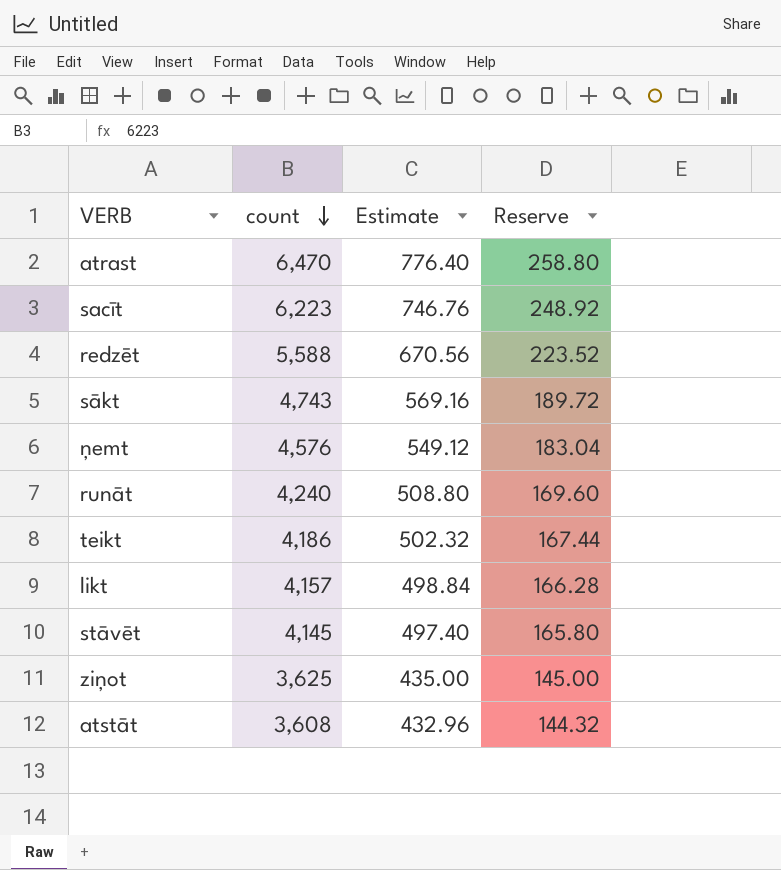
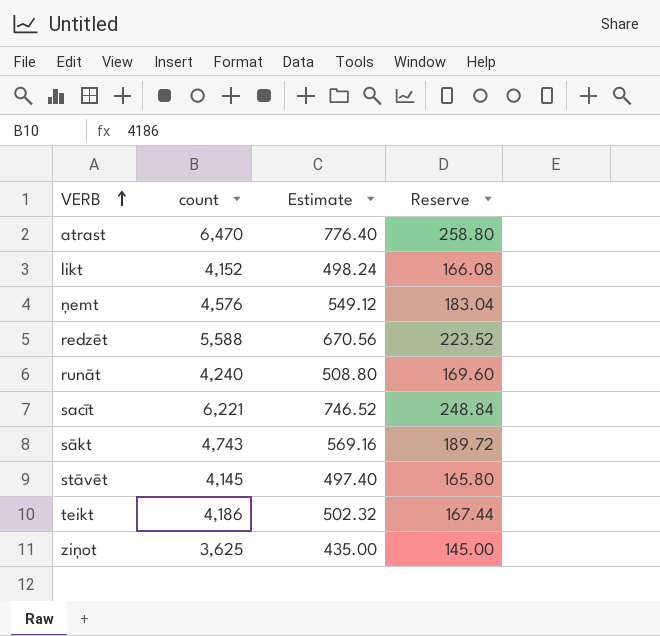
row order: count descending -> VERB ascending
row atstāt: 3,608 | 432.96 | 144.32 -> none
likt | count: 4,157 -> 4,152
likt | Estimate: 498.84 -> 498.24
likt | Reserve: 166.28 -> 166.08
sacīt | count: 6,223 -> 6,221
sacīt | Estimate: 746.76 -> 746.52
sacīt | Reserve: 248.92 -> 248.84

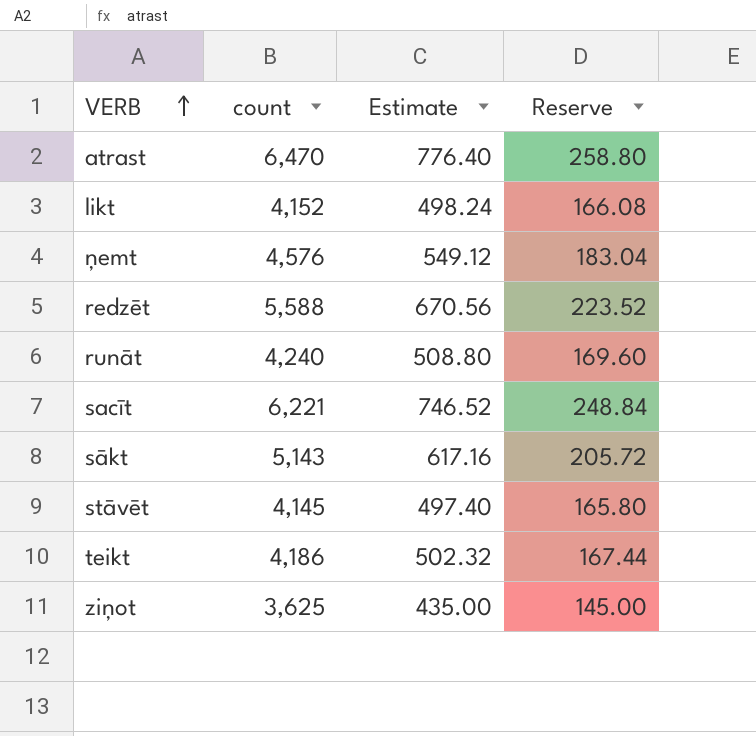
sākt | count: 4,743 -> 5,143
sākt | Estimate: 569.16 -> 617.16
sākt | Reserve: 189.72 -> 205.72

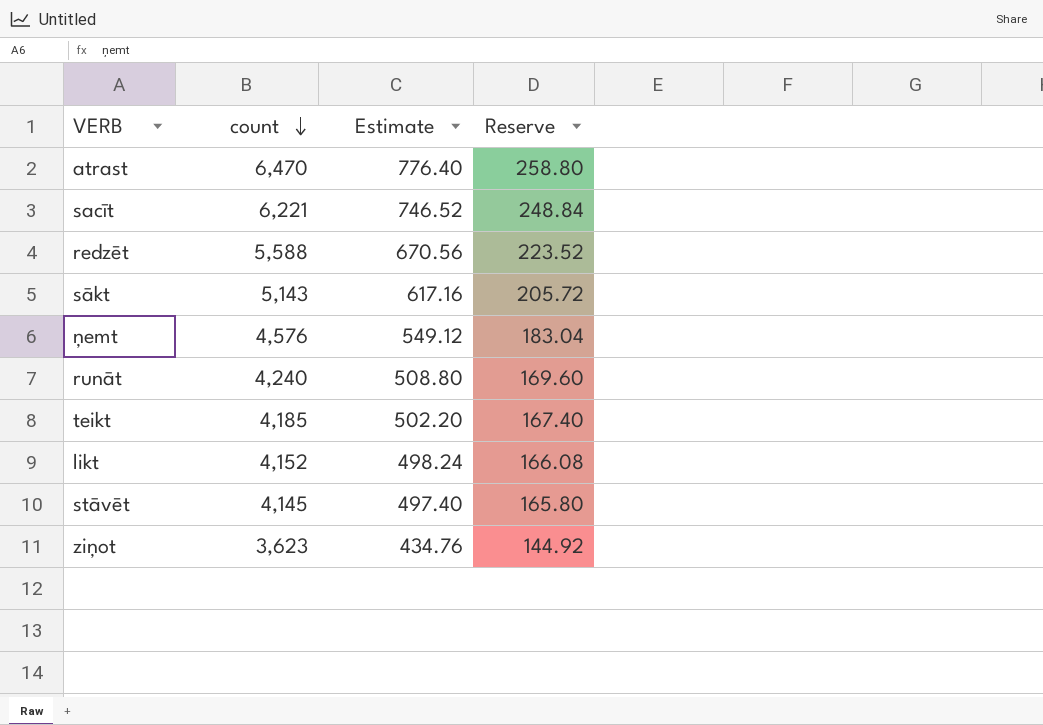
row order: VERB ascending -> count descending
teikt | count: 4,186 -> 4,185
teikt | Estimate: 502.32 -> 502.20
teikt | Reserve: 167.44 -> 167.40
ziņot | count: 3,625 -> 3,623
ziņot | Estimate: 435.00 -> 434.76
ziņot | Reserve: 145.00 -> 144.92

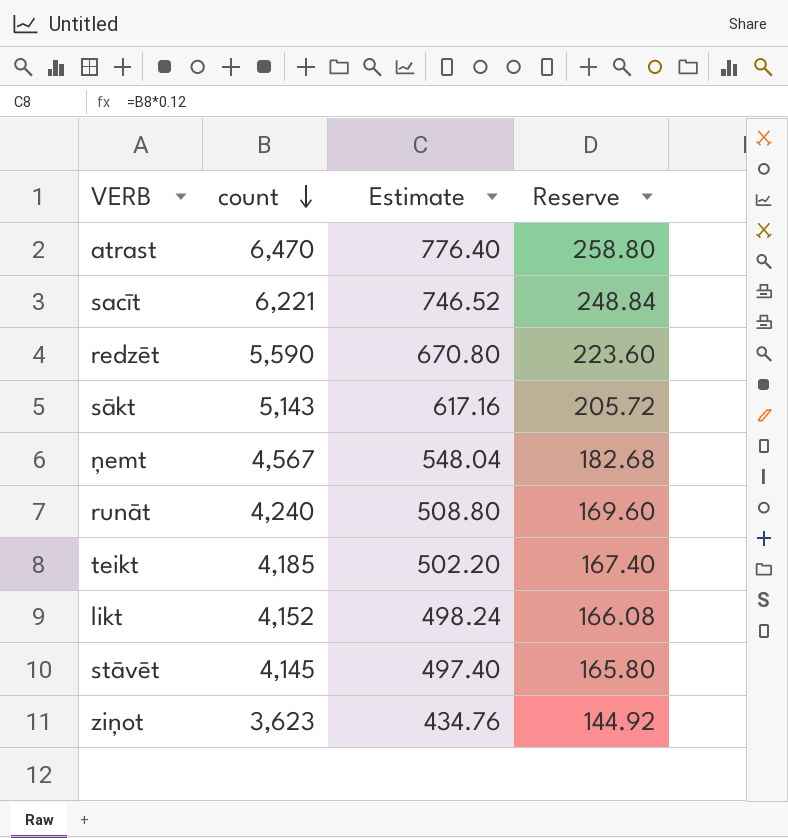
redzēt | count: 5,588 -> 5,590
redzēt | Estimate: 670.56 -> 670.80
redzēt | Reserve: 223.52 -> 223.60
ņemt | count: 4,576 -> 4,567
ņemt | Estimate: 549.12 -> 548.04
ņemt | Reserve: 183.04 -> 182.68

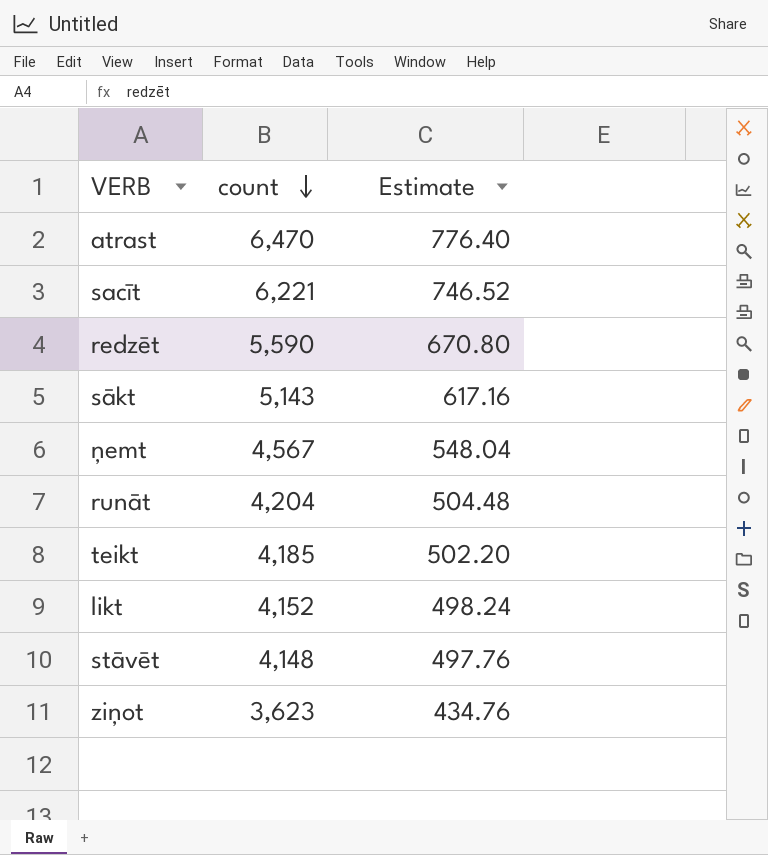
column Reserve | formula: [count] * 0.04 -> none
runāt | count: 4,240 -> 4,204
runāt | Estimate: 508.80 -> 504.48
stāvēt | count: 4,145 -> 4,148
stāvēt | Estimate: 497.40 -> 497.76

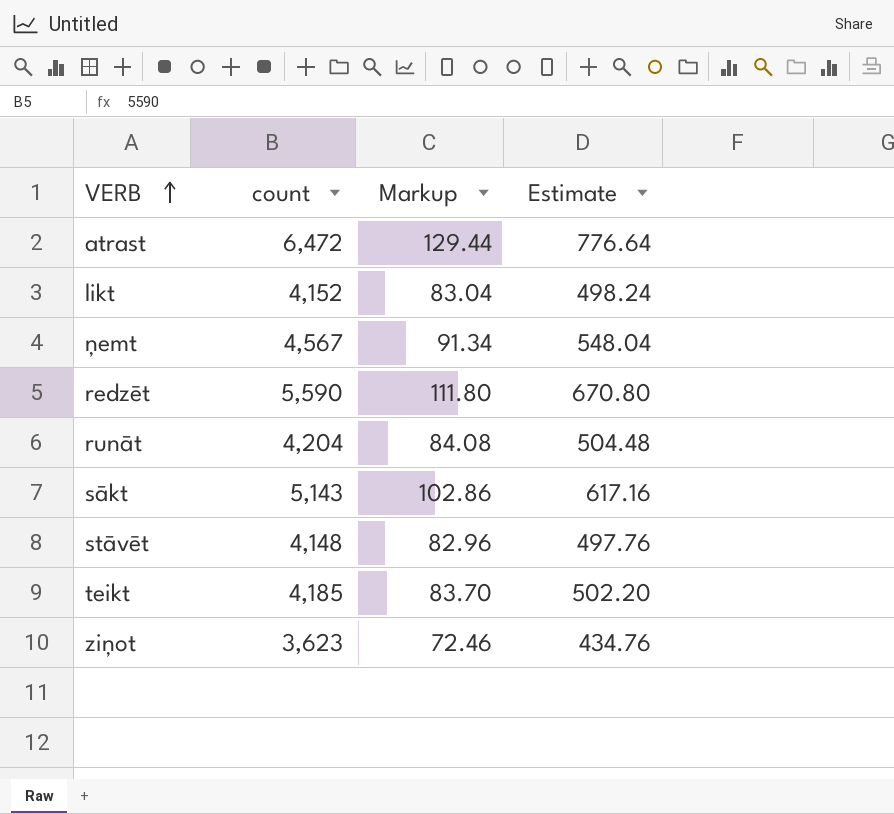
row order: count descending -> VERB ascending
column Markup | formula: none -> [count] * 0.02
row sacīt: 6,221 | 746.52 -> none
atrast | count: 6,470 -> 6,472
atrast | Estimate: 776.40 -> 776.64

